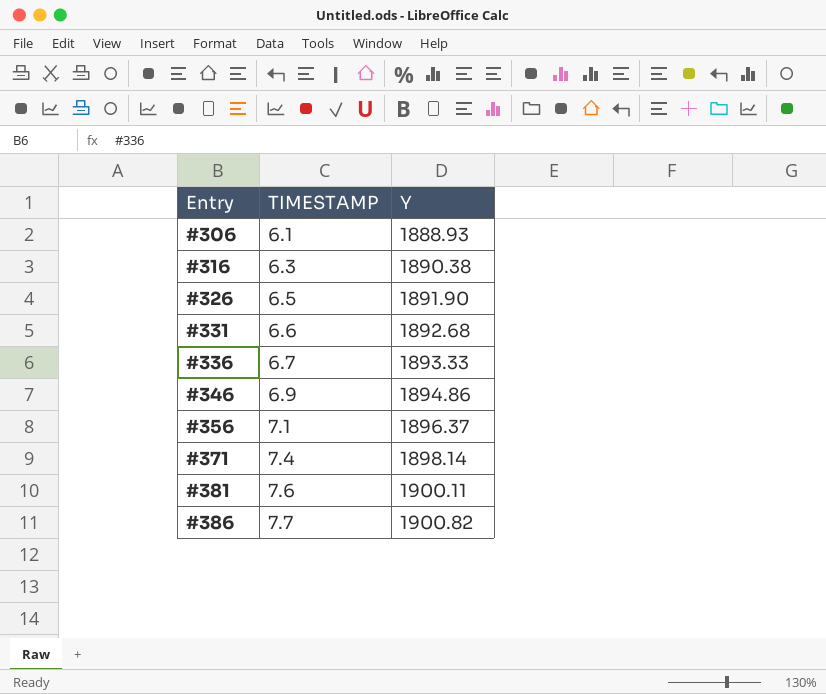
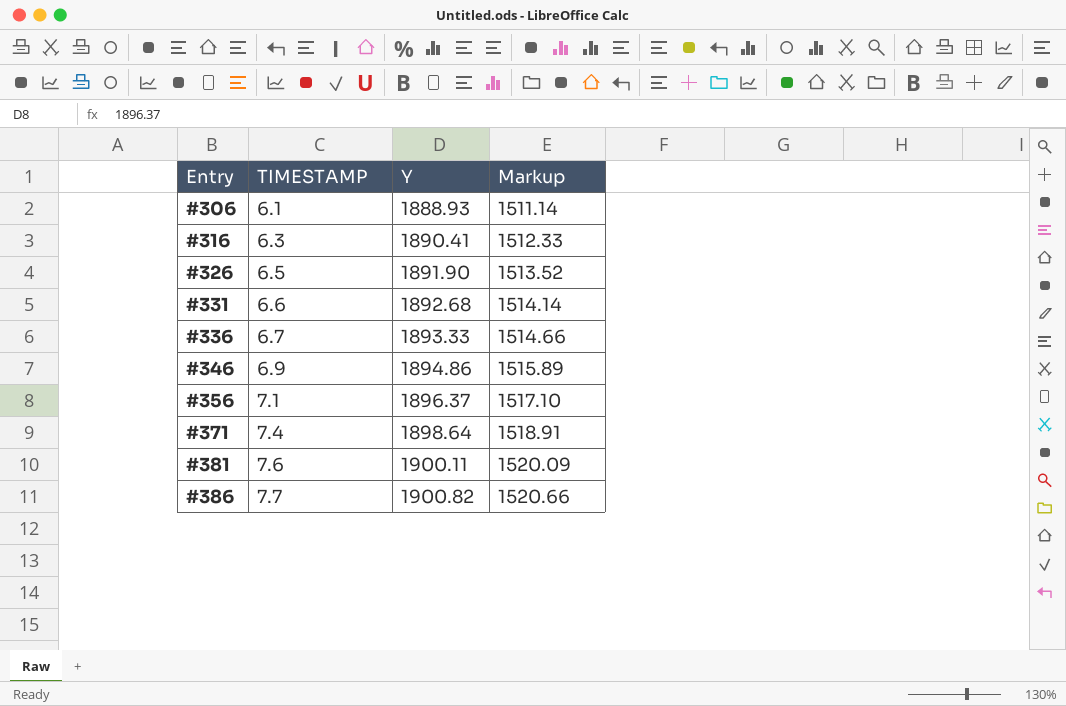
column Markup | formula: none -> [Y] * 0.8
#316 | Y: 1890.38 -> 1890.41
#371 | Y: 1898.14 -> 1898.64

